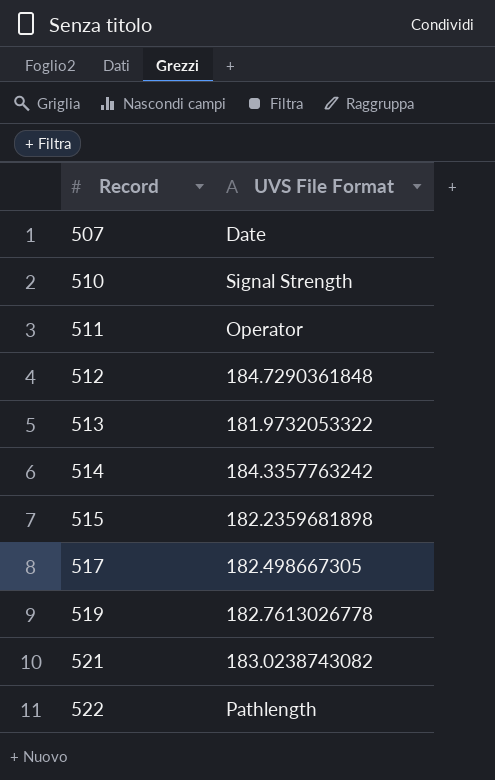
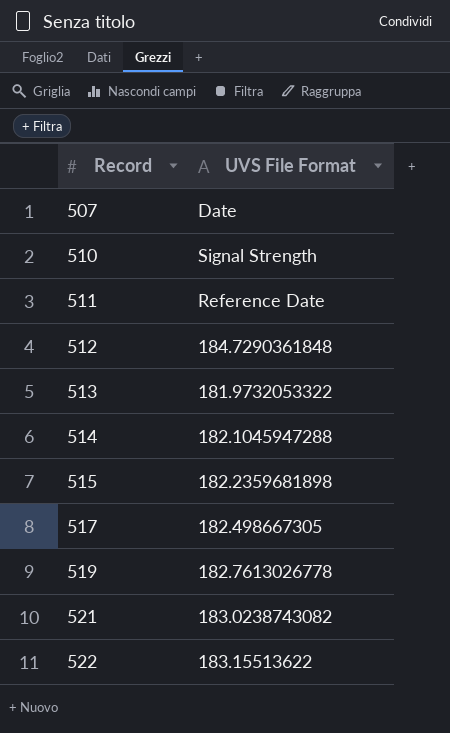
511 | UVS File Format: Operator -> Reference Date
514 | UVS File Format: 184.3357763242 -> 182.1045947288
522 | UVS File Format: Pathlength -> 183.15513622

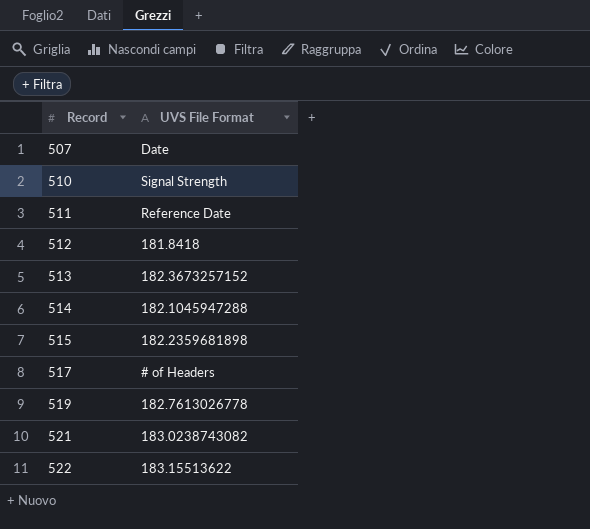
512 | UVS File Format: 184.7290361848 -> 181.8418
513 | UVS File Format: 181.9732053322 -> 182.3673257152
517 | UVS File Format: 182.498667305 -> # of Headers

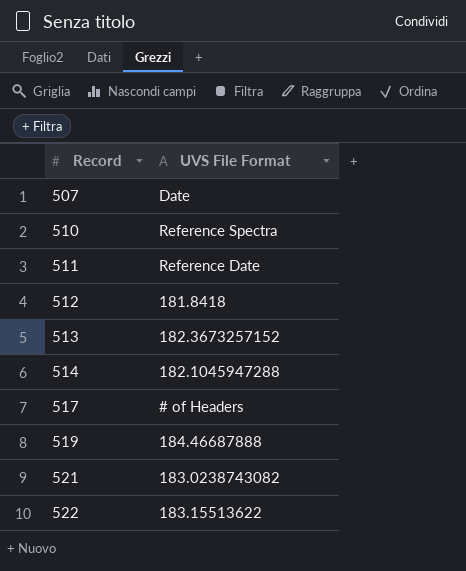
row 515: 182.2359681898 -> none
510 | UVS File Format: Signal Strength -> Reference Spectra
519 | UVS File Format: 182.7613026778 -> 184.46687888

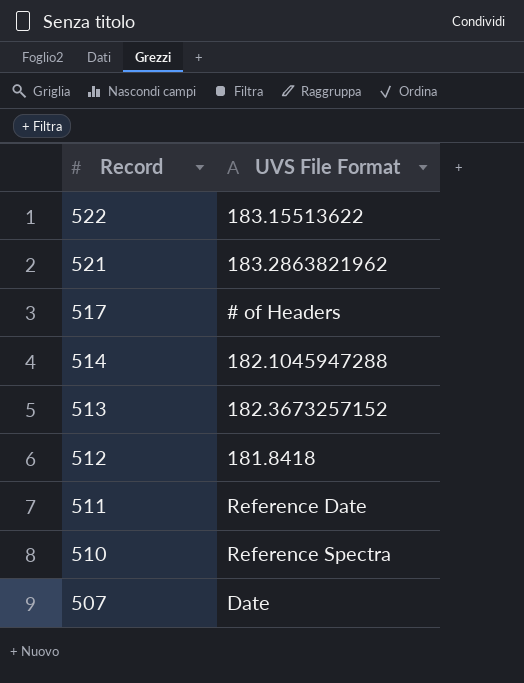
row order: Record ascending -> Record descending
row 519: 184.46687888 -> none
521 | UVS File Format: 183.0238743082 -> 183.2863821962

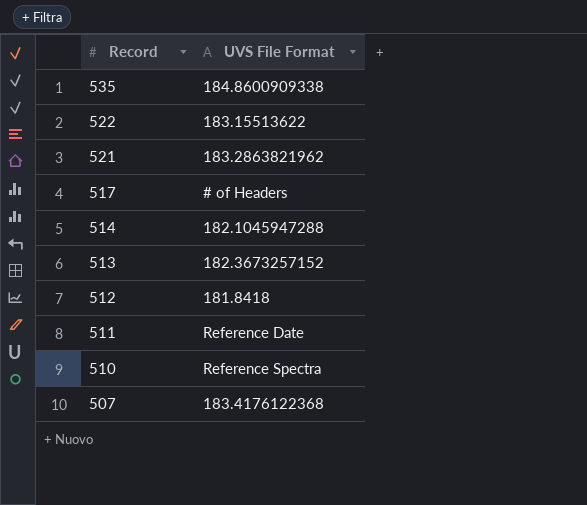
row 535: none -> 184.8600909338
507 | UVS File Format: Date -> 183.4176122368

